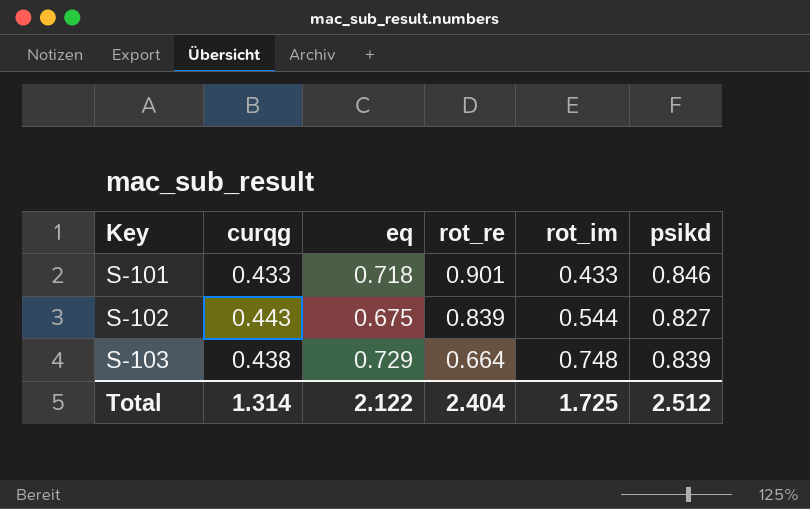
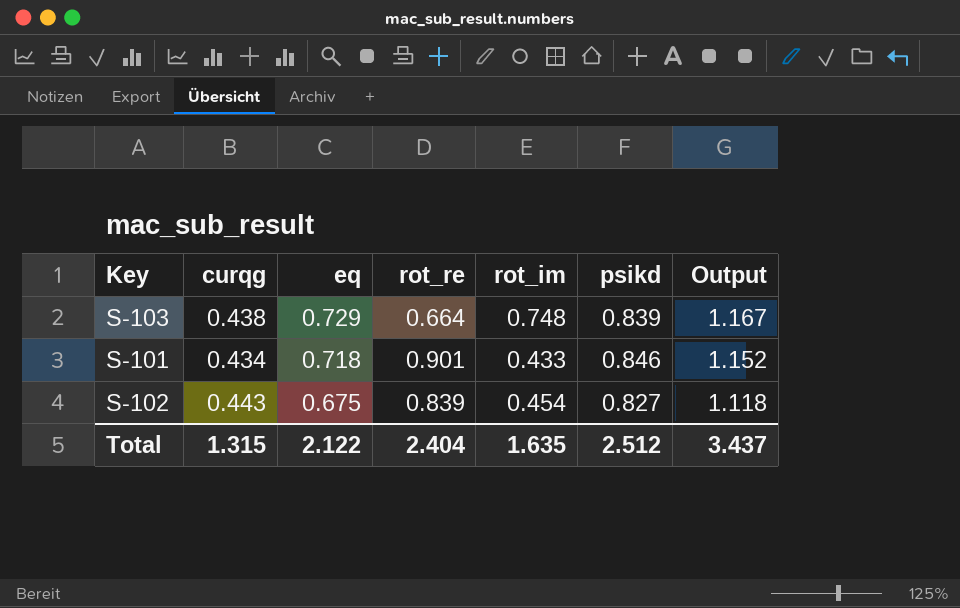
row order: Key ascending -> eq descending
column Output | formula: none -> [curqg] + [eq]
S-101 | curqg: 0.433 -> 0.434
S-102 | rot_im: 0.544 -> 0.454
Total | curqg: 1.314 -> 1.315
Total | rot_im: 1.725 -> 1.635

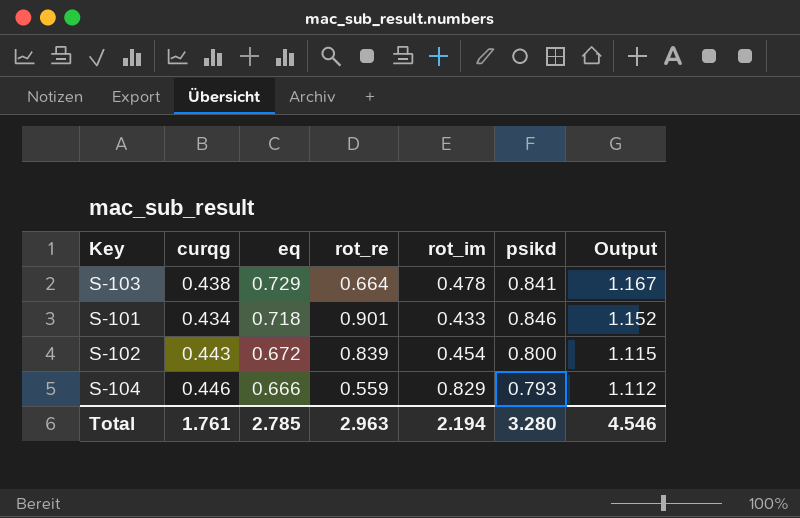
S-103 | rot_im: 0.748 -> 0.478
S-103 | psikd: 0.839 -> 0.841
S-102 | eq: 0.675 -> 0.672
S-102 | psikd: 0.827 -> 0.800
S-102 | Output: 1.118 -> 1.115
row S-104: none -> 0.446 | 0.666 | 0.559 | 0.829 | 0.793 | 1.112
Total | curqg: 1.315 -> 1.761
Total | eq: 2.122 -> 2.785
Total | rot_re: 2.404 -> 2.963
Total | rot_im: 1.635 -> 2.194
Total | psikd: 2.512 -> 3.280
Total | Output: 3.437 -> 4.546

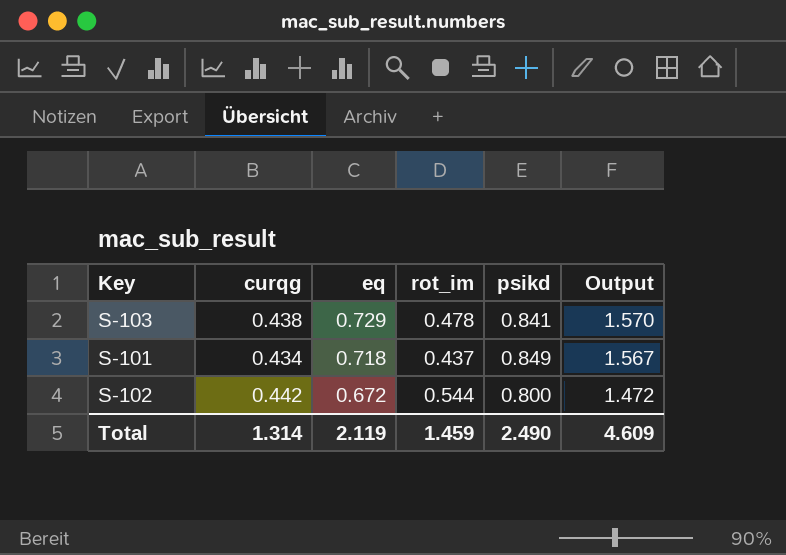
column rot_re | position: 4 -> none
column Output | formula: [curqg] + [eq] -> [eq] + [psikd]
row S-104: 0.446 | 0.666 | 0.559 | 0.829 | 0.793 | 1.112 -> none
S-101 | rot_im: 0.433 -> 0.437
S-101 | psikd: 0.846 -> 0.849
S-102 | curqg: 0.443 -> 0.442
S-102 | rot_im: 0.454 -> 0.544
Total | curqg: 1.761 -> 1.314
Total | eq: 2.785 -> 2.119
Total | rot_im: 2.194 -> 1.459
Total | psikd: 3.280 -> 2.490
Total | Output: 4.546 -> 4.609

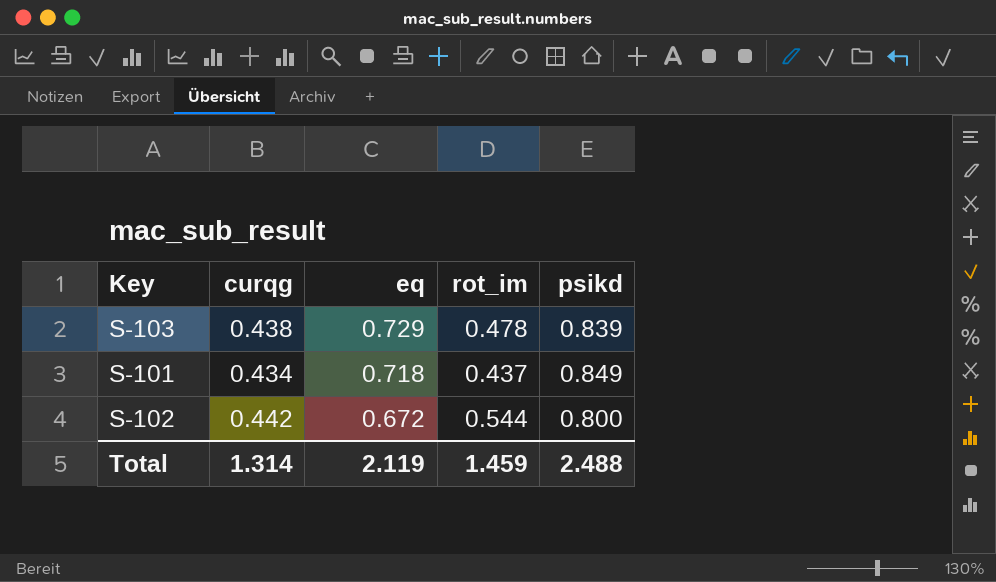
column Output | formula: [eq] + [psikd] -> none
S-103 | psikd: 0.841 -> 0.839
Total | psikd: 2.490 -> 2.488

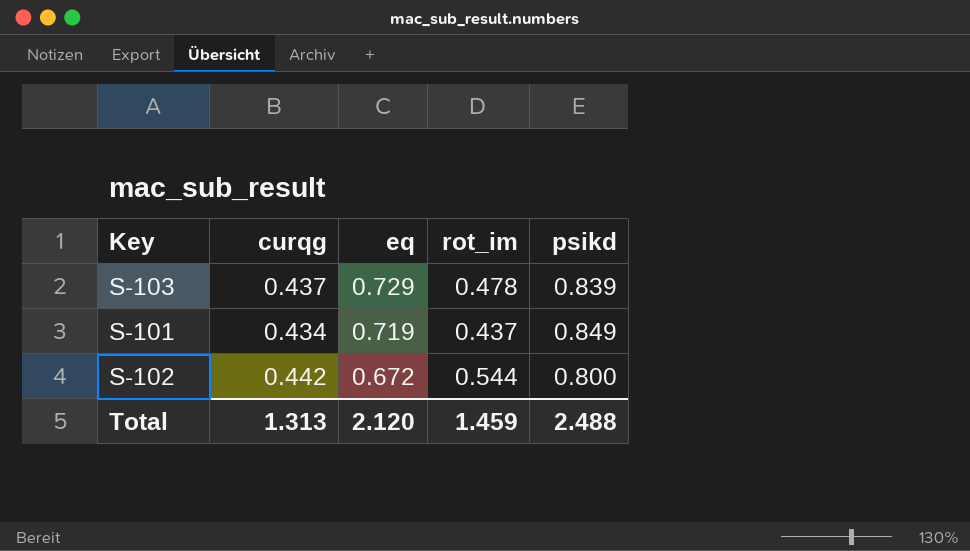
S-103 | curqg: 0.438 -> 0.437
S-101 | eq: 0.718 -> 0.719
Total | curqg: 1.314 -> 1.313
Total | eq: 2.119 -> 2.120

